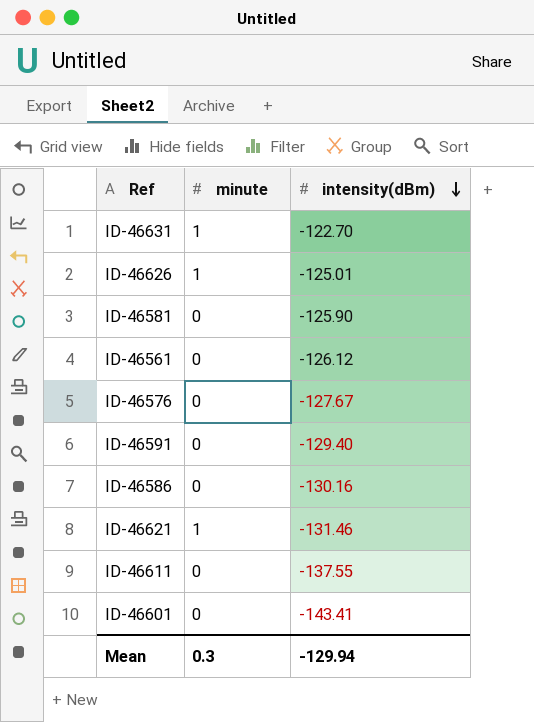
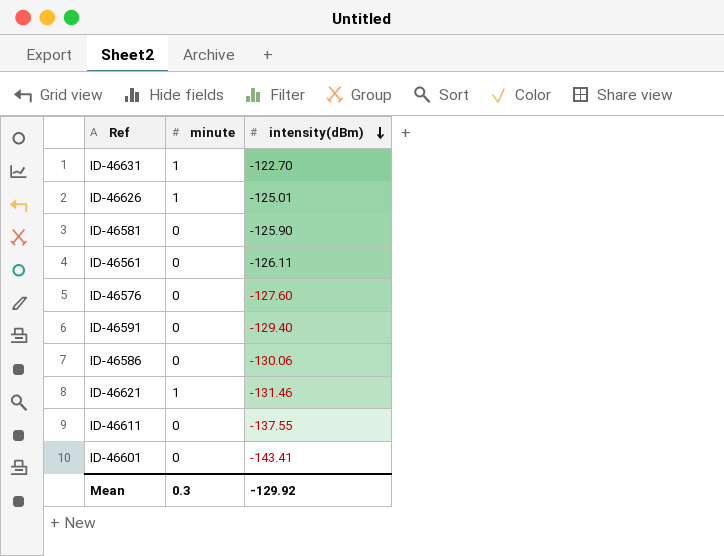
ID-46561 | intensity(dBm): -126.12 -> -126.11
ID-46576 | intensity(dBm): -127.67 -> -127.60
ID-46586 | intensity(dBm): -130.16 -> -130.06
Mean | intensity(dBm): -129.94 -> -129.92

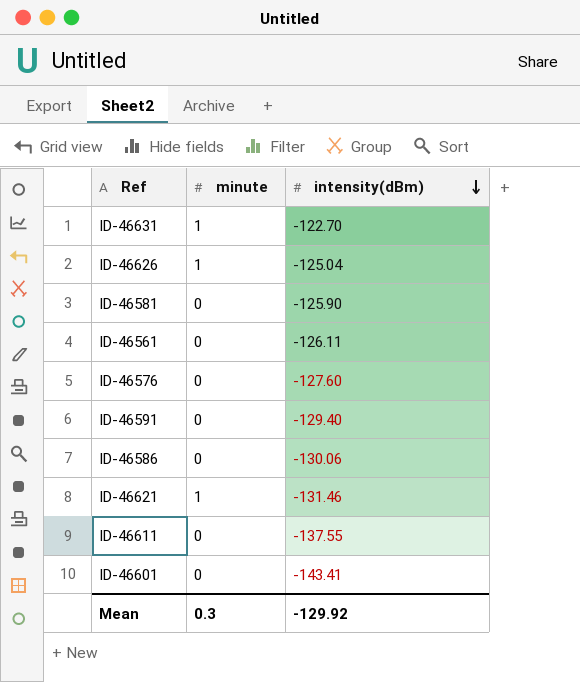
ID-46626 | intensity(dBm): -125.01 -> -125.04

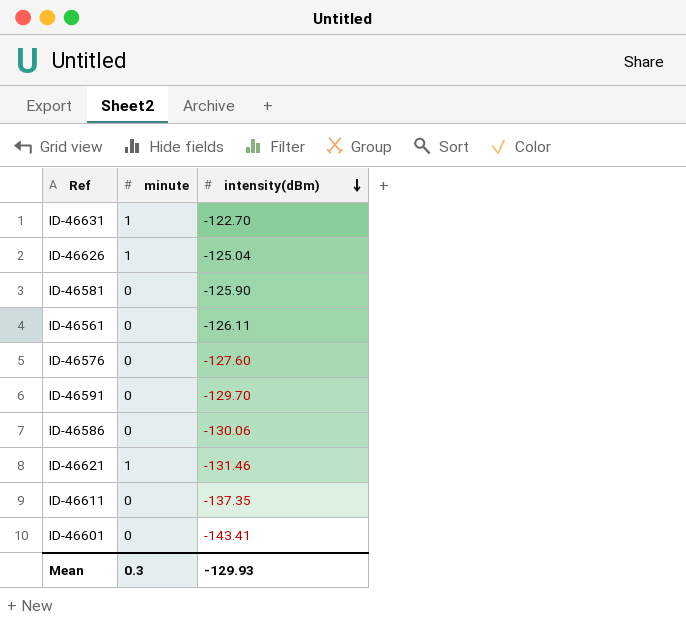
ID-46591 | intensity(dBm): -129.40 -> -129.70
ID-46611 | intensity(dBm): -137.55 -> -137.35
Mean | intensity(dBm): -129.92 -> -129.93

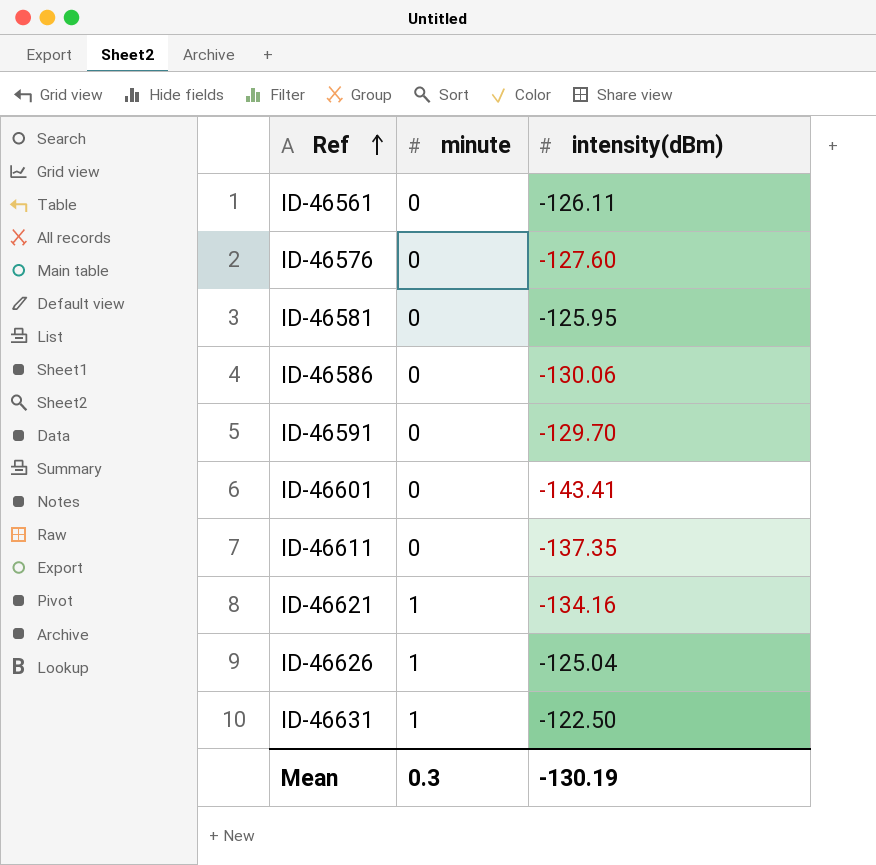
row order: intensity(dBm) descending -> Ref ascending
ID-46581 | intensity(dBm): -125.90 -> -125.95
ID-46621 | intensity(dBm): -131.46 -> -134.16
ID-46631 | intensity(dBm): -122.70 -> -122.50
Mean | intensity(dBm): -129.93 -> -130.19

